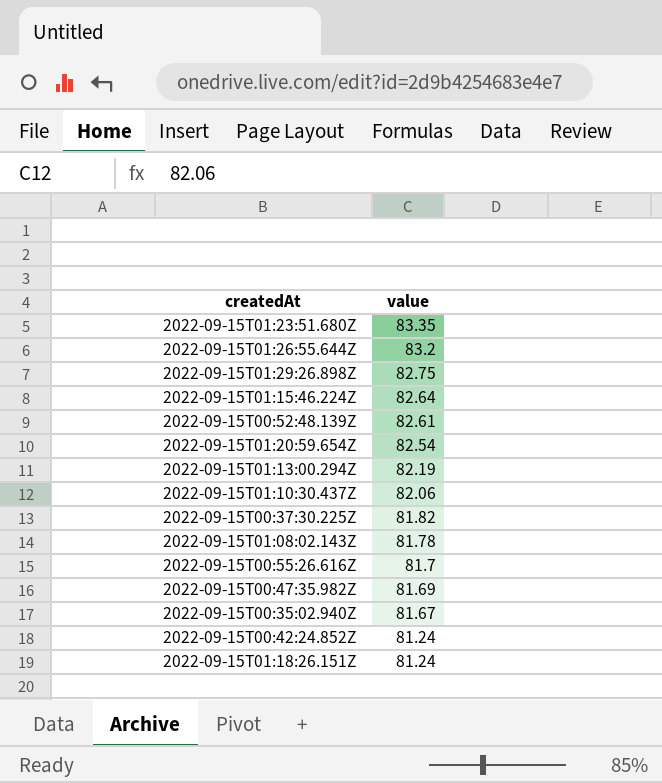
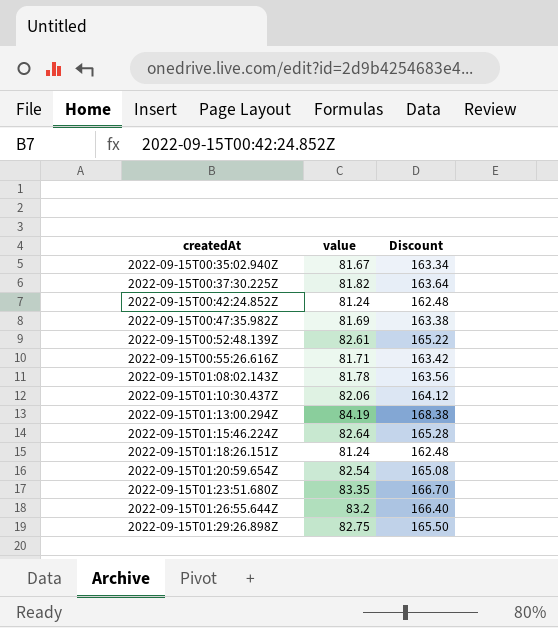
row order: value descending -> createdAt ascending
column Discount | formula: none -> [value] * 2
2022-09-15T00:55:26.616Z | value: 81.7 -> 81.71
2022-09-15T01:13:00.294Z | value: 82.19 -> 84.19

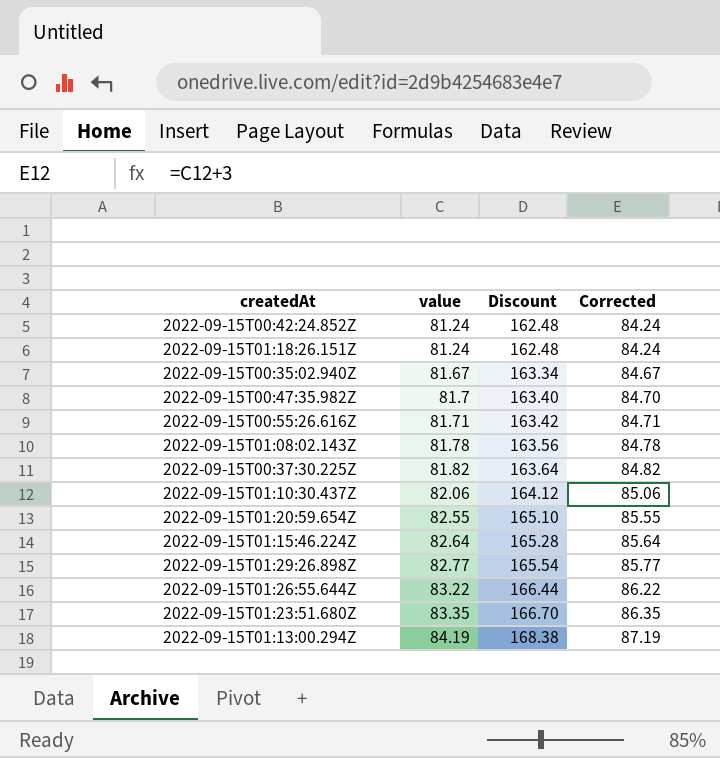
row order: createdAt ascending -> value ascending
column Corrected | formula: none -> [value] + 3
row 2022-09-15T00:52:48.139Z: 82.61 | 165.22 -> none
2022-09-15T00:47:35.982Z | value: 81.69 -> 81.7
2022-09-15T00:47:35.982Z | Discount: 163.38 -> 163.40
2022-09-15T01:20:59.654Z | value: 82.54 -> 82.55
2022-09-15T01:20:59.654Z | Discount: 165.08 -> 165.10
2022-09-15T01:29:26.898Z | value: 82.75 -> 82.77
2022-09-15T01:29:26.898Z | Discount: 165.50 -> 165.54
2022-09-15T01:26:55.644Z | value: 83.2 -> 83.22
2022-09-15T01:26:55.644Z | Discount: 166.40 -> 166.44

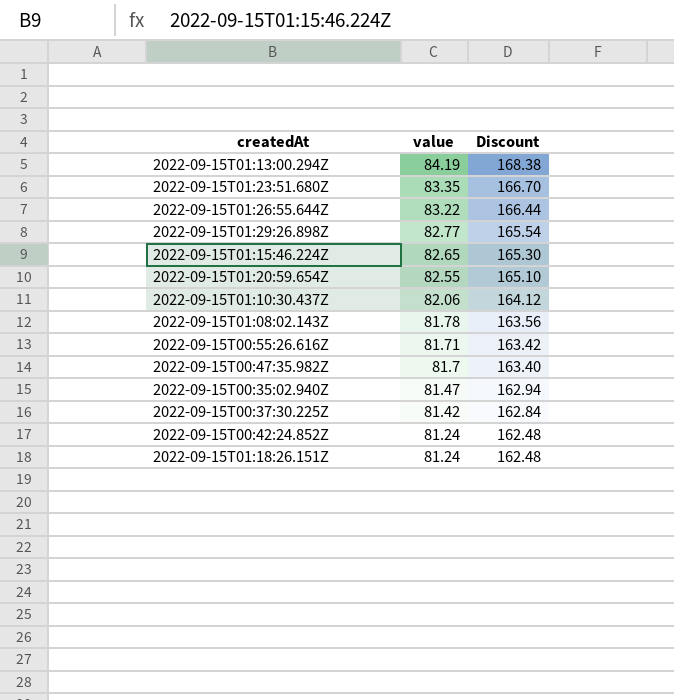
row order: value ascending -> value descending
column Corrected | formula: [value] + 3 -> none
2022-09-15T01:15:46.224Z | value: 82.64 -> 82.65
2022-09-15T01:15:46.224Z | Discount: 165.28 -> 165.30
2022-09-15T00:35:02.940Z | value: 81.67 -> 81.47
2022-09-15T00:35:02.940Z | Discount: 163.34 -> 162.94
2022-09-15T00:37:30.225Z | value: 81.82 -> 81.42
2022-09-15T00:37:30.225Z | Discount: 163.64 -> 162.84

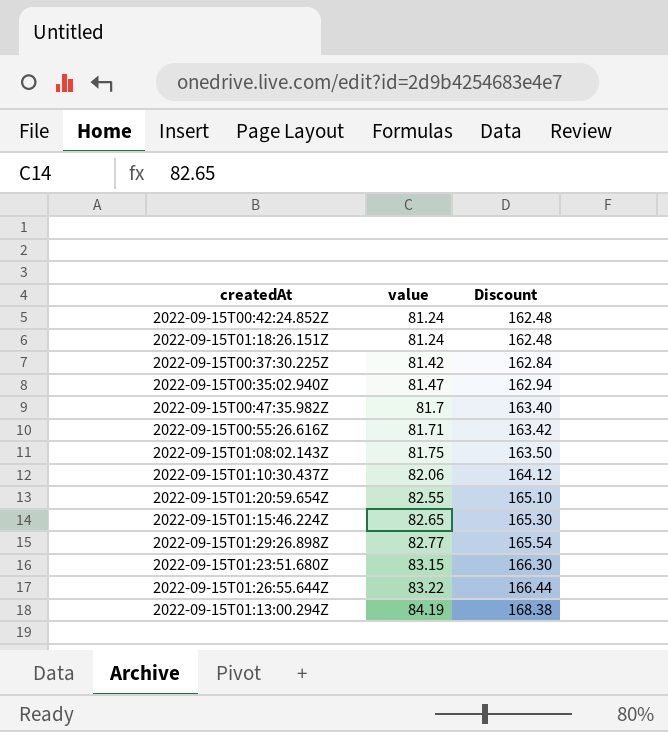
row order: value descending -> value ascending
2022-09-15T01:08:02.143Z | value: 81.78 -> 81.75
2022-09-15T01:08:02.143Z | Discount: 163.56 -> 163.50
2022-09-15T01:23:51.680Z | value: 83.35 -> 83.15
2022-09-15T01:23:51.680Z | Discount: 166.70 -> 166.30

